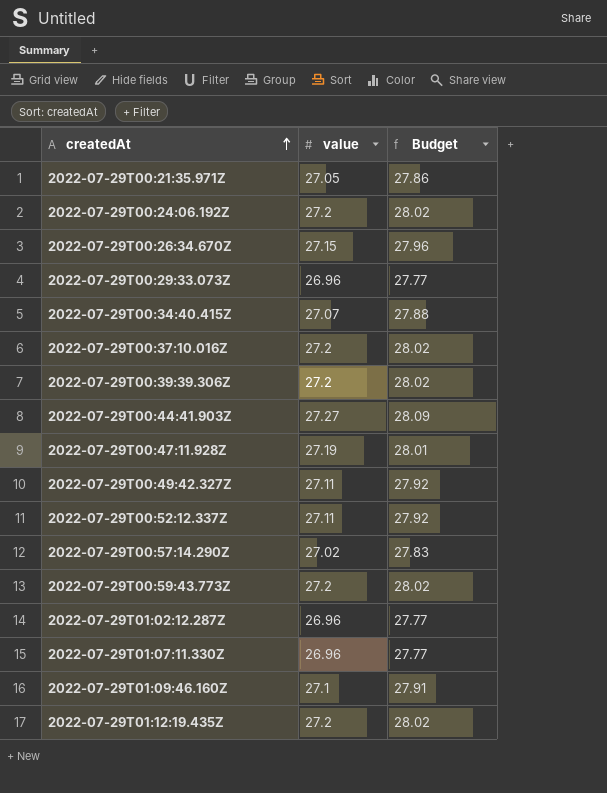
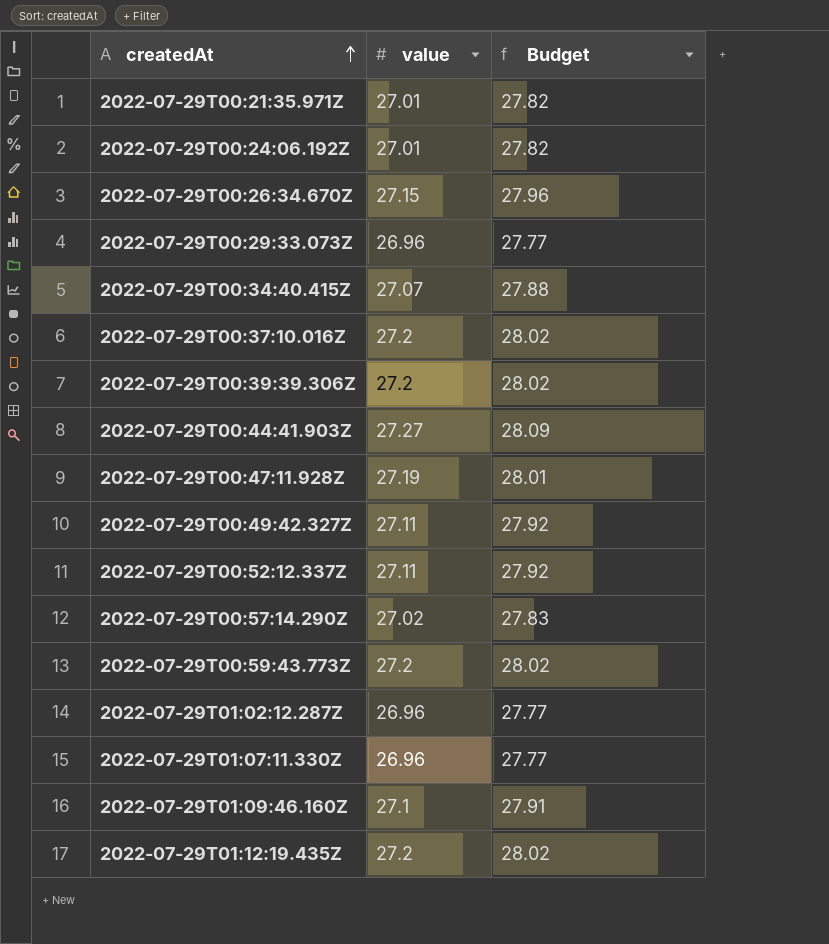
2022-07-29T00:21:35.971Z | value: 27.05 -> 27.01
2022-07-29T00:21:35.971Z | Budget: 27.86 -> 27.82
2022-07-29T00:24:06.192Z | value: 27.2 -> 27.01
2022-07-29T00:24:06.192Z | Budget: 28.02 -> 27.82

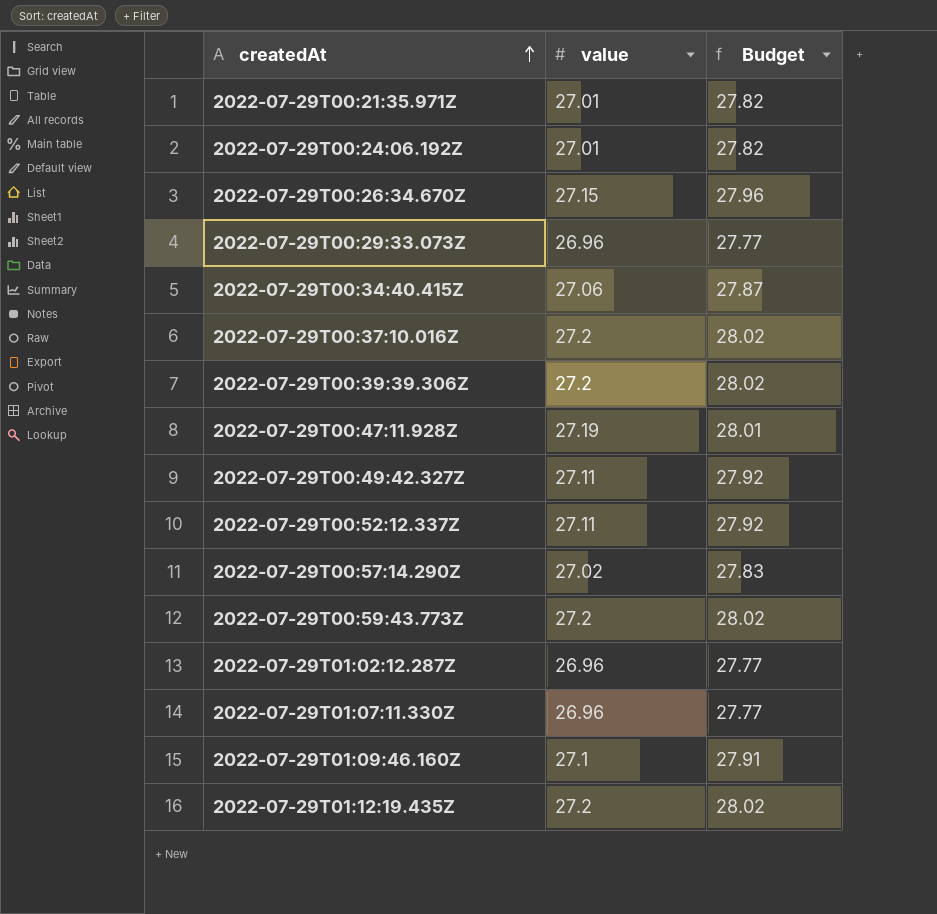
row 2022-07-29T00:44:41.903Z: 27.27 | 28.09 -> none
2022-07-29T00:34:40.415Z | value: 27.07 -> 27.06
2022-07-29T00:34:40.415Z | Budget: 27.88 -> 27.87

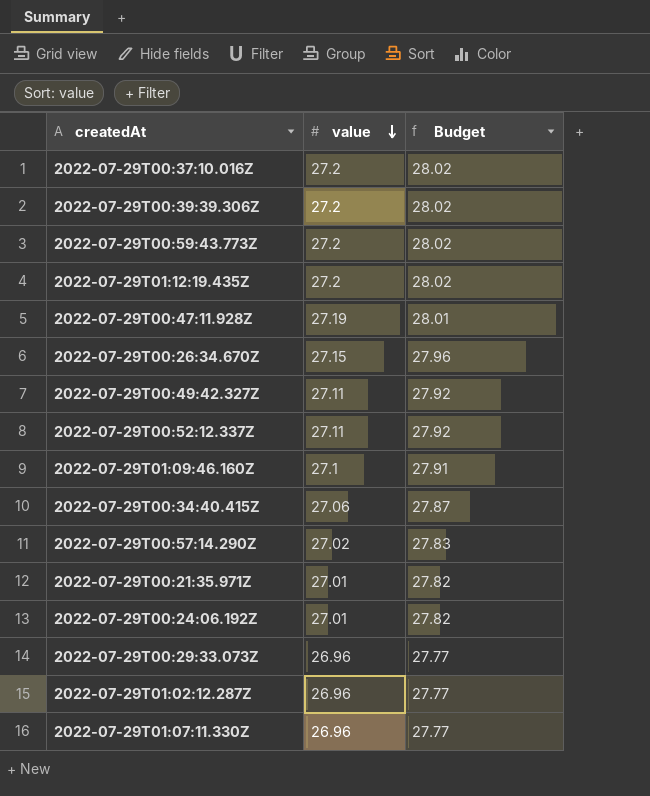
row order: createdAt ascending -> value descending

